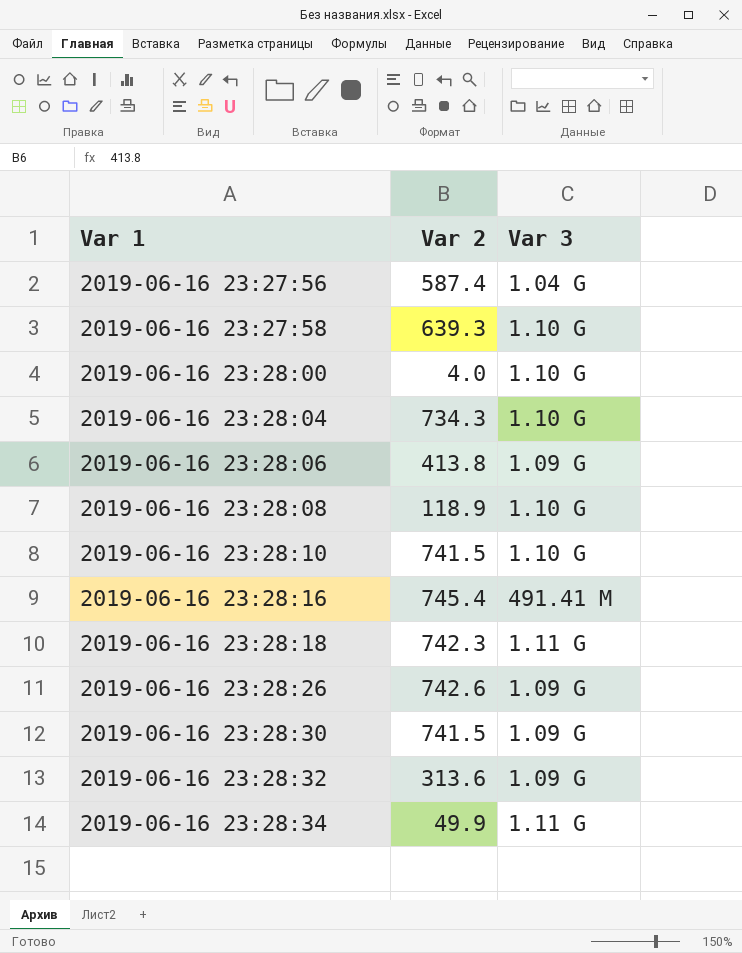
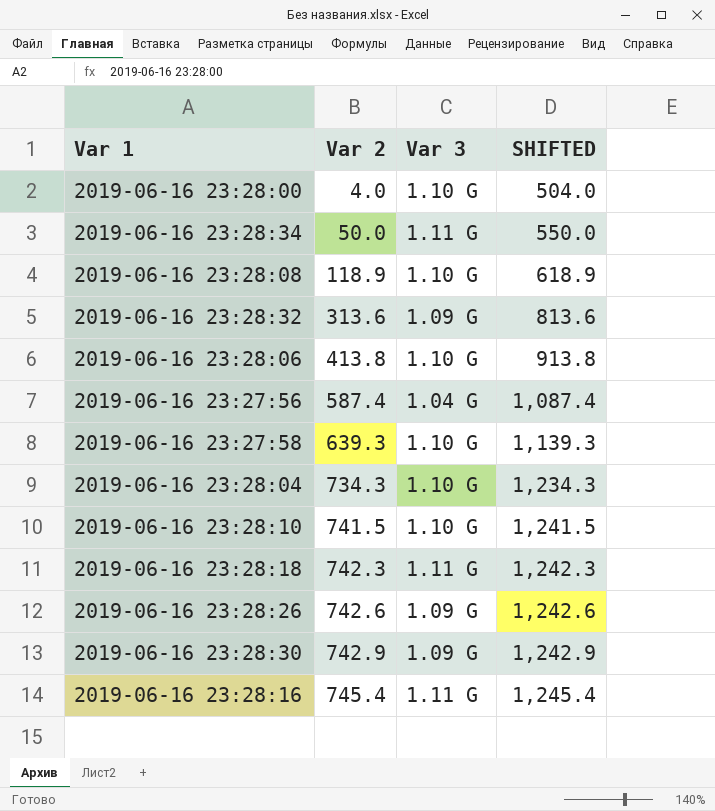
row order: Var 1 ascending -> Var 2 ascending
column SHIFTED | formula: none -> [Var 2] + 500
2019-06-16 23:28:34 | Var 2: 49.9 -> 50.0
2019-06-16 23:28:06 | Var 3: 1.09 G -> 1.10 G
2019-06-16 23:28:30 | Var 2: 741.5 -> 742.9
2019-06-16 23:28:16 | Var 3: 491.41 M -> 1.11 G

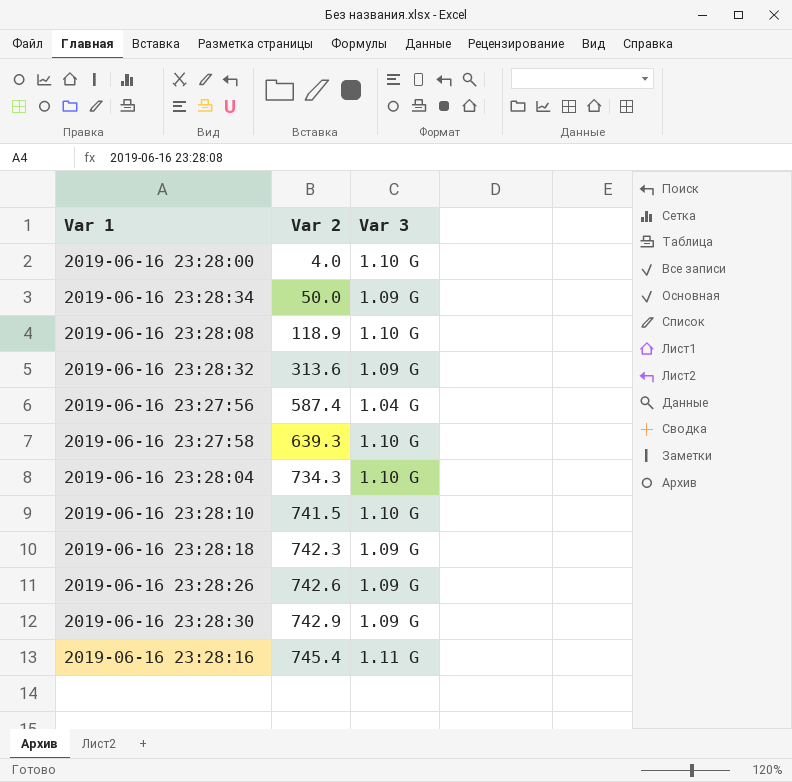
column SHIFTED | formula: [Var 2] + 500 -> none
row 2019-06-16 23:28:06: 413.8 | 1.10 G | 913.8 -> none
2019-06-16 23:28:34 | Var 3: 1.11 G -> 1.09 G
2019-06-16 23:28:18 | Var 3: 1.11 G -> 1.09 G

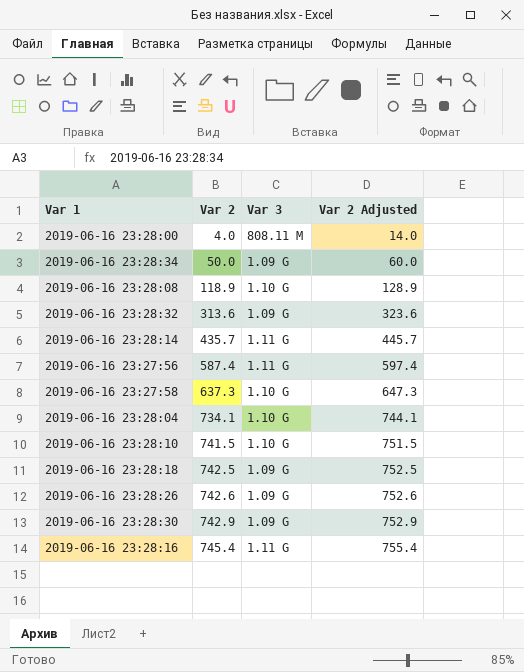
column Var 2 Adjusted | formula: none -> [Var 2] + 10
2019-06-16 23:28:00 | Var 3: 1.10 G -> 808.11 M
row 2019-06-16 23:28:14: none -> 435.7 | 1.11 G | 445.7
2019-06-16 23:27:56 | Var 3: 1.04 G -> 1.11 G
2019-06-16 23:27:58 | Var 2: 639.3 -> 637.3
2019-06-16 23:28:04 | Var 2: 734.3 -> 734.1
2019-06-16 23:28:18 | Var 2: 742.3 -> 742.5

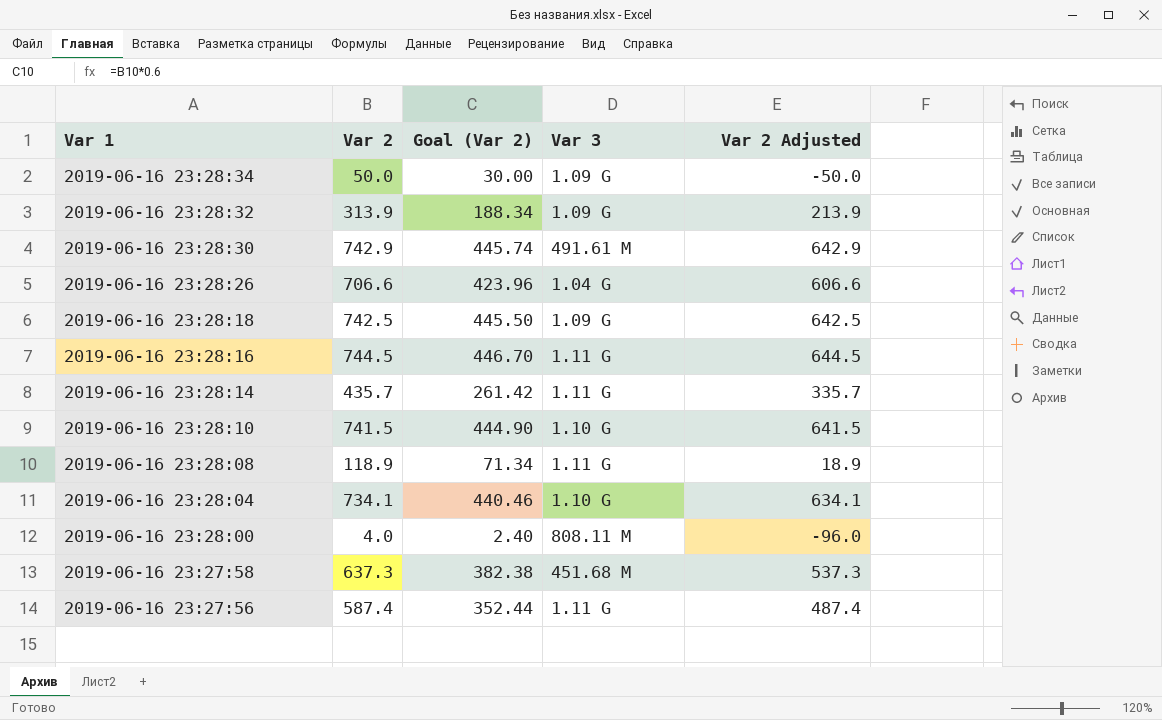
row order: Var 2 ascending -> Var 1 descending
column Goal (Var 2) | formula: none -> [Var 2] * 0.6
column Var 2 Adjusted | formula: [Var 2] + 10 -> [Var 2] - 100
2019-06-16 23:28:32 | Var 2: 313.6 -> 313.9
2019-06-16 23:28:30 | Var 3: 1.09 G -> 491.61 M
2019-06-16 23:28:26 | Var 2: 742.6 -> 706.6
2019-06-16 23:28:26 | Var 3: 1.09 G -> 1.04 G
2019-06-16 23:28:16 | Var 2: 745.4 -> 744.5
2019-06-16 23:28:08 | Var 3: 1.10 G -> 1.11 G
2019-06-16 23:27:58 | Var 3: 1.10 G -> 451.68 M

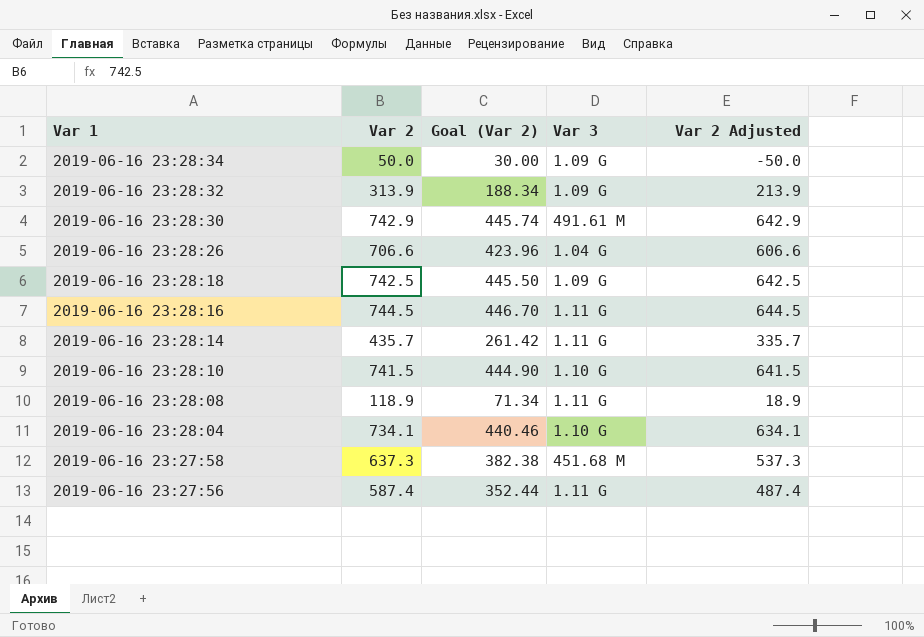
row 2019-06-16 23:28:00: 4.0 | 2.40 | 808.11 M | -96.0 -> none

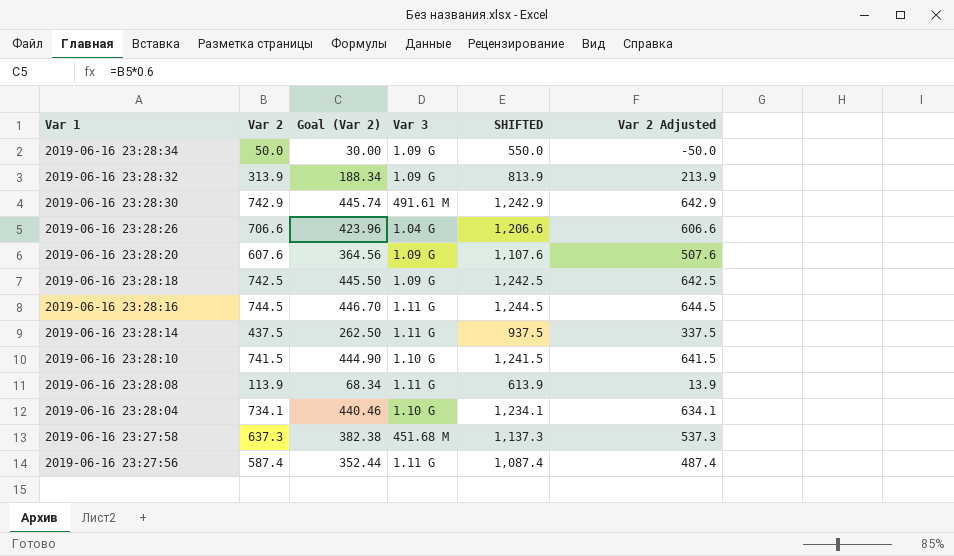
column SHIFTED | formula: none -> [Var 2] + 500
row 2019-06-16 23:28:20: none -> 607.6 | 364.56 | 1.09 G | 1,107.6 | 507.6
2019-06-16 23:28:14 | Var 2: 435.7 -> 437.5
2019-06-16 23:28:14 | Goal (Var 2): 261.42 -> 262.50
2019-06-16 23:28:14 | Var 2 Adjusted: 335.7 -> 337.5
2019-06-16 23:28:08 | Var 2: 118.9 -> 113.9
2019-06-16 23:28:08 | Goal (Var 2): 71.34 -> 68.34
2019-06-16 23:28:08 | Var 2 Adjusted: 18.9 -> 13.9

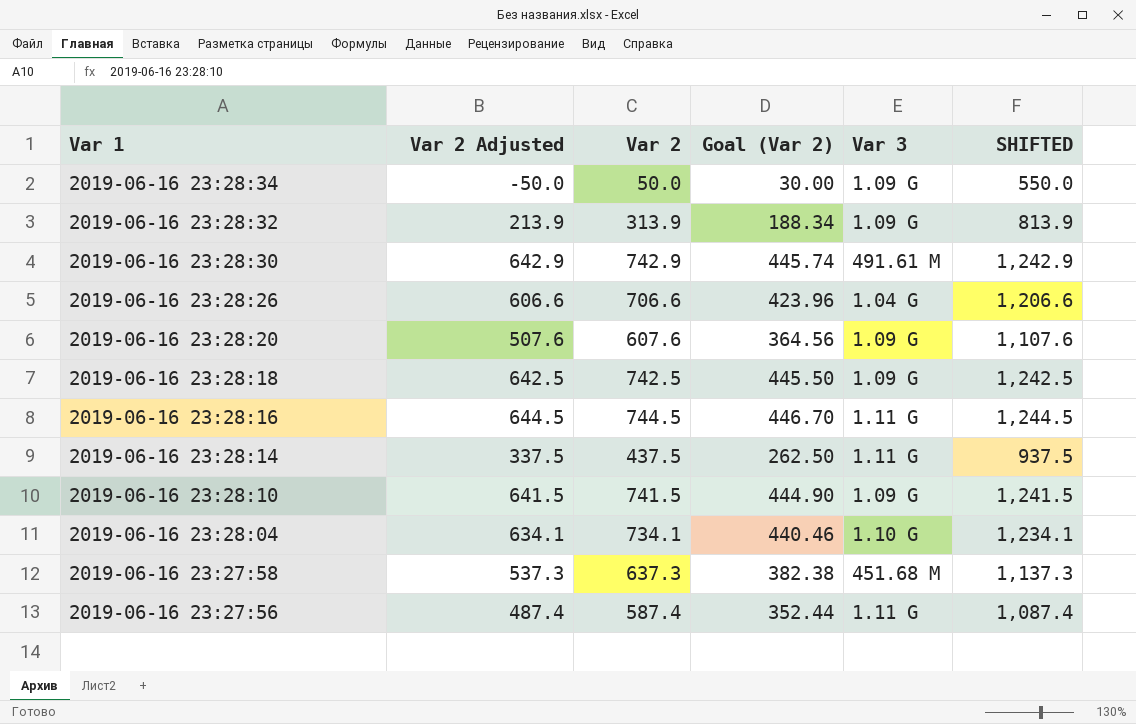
column Var 2 Adjusted | position: 6 -> 2
row 2019-06-16 23:28:08: 113.9 | 68.34 | 1.11 G | 613.9 | 13.9 -> none
2019-06-16 23:28:10 | Var 3: 1.10 G -> 1.09 G

